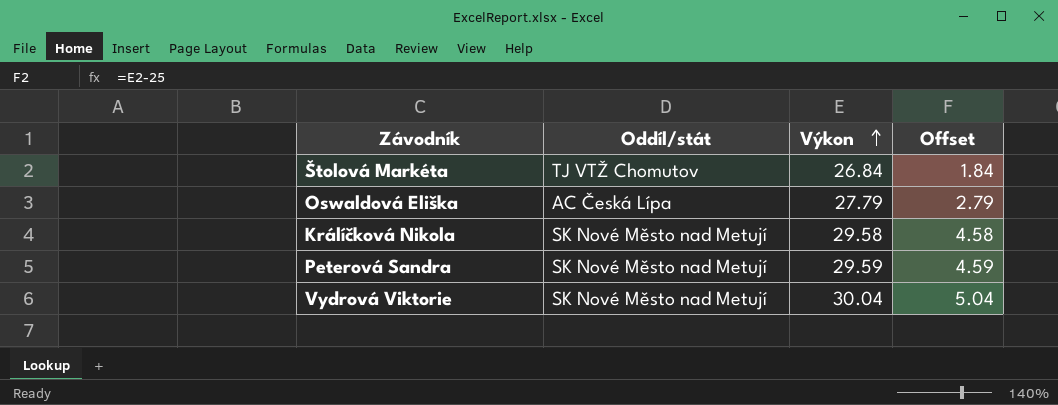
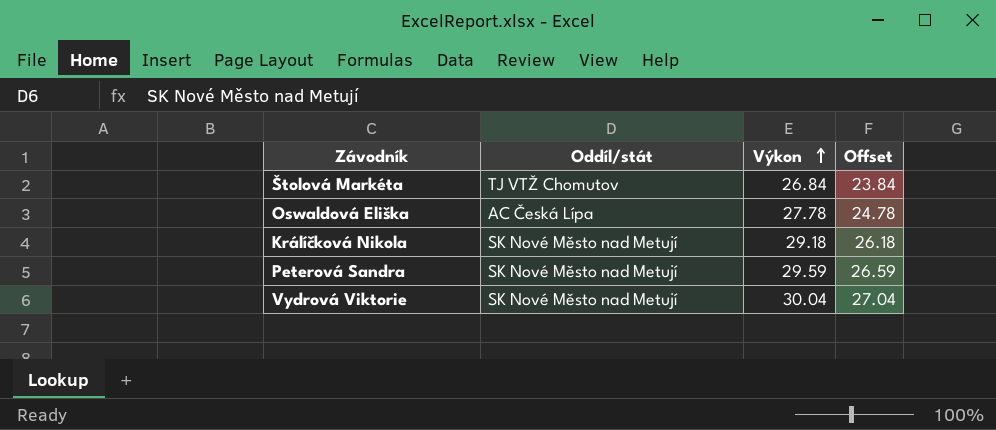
column Offset | formula: [Výkon] - 25 -> [Výkon] - 3
Oswaldová Eliška | Výkon: 27.79 -> 27.78
Králíčková Nikola | Výkon: 29.58 -> 29.18

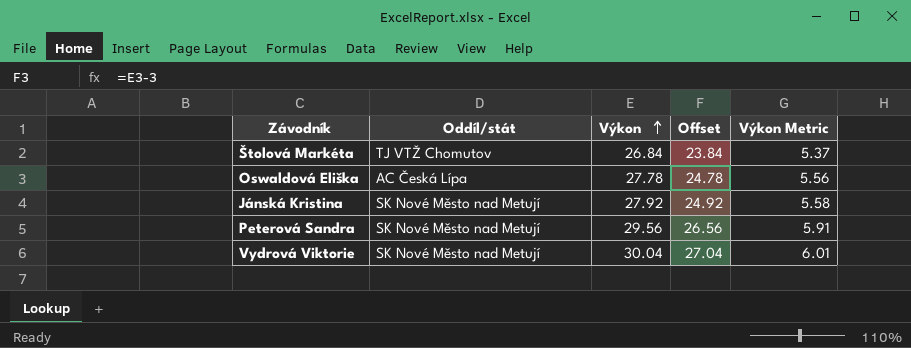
column Výkon Metric | formula: none -> [Výkon] * 0.2
row Králíčková Nikola: SK Nové Město nad Metují | 29.18 | 26.18 -> none
row Jánská Kristina: none -> SK Nové Město nad Metují | 27.92 | 24.92 | 5.58
Peterová Sandra | Výkon: 29.59 -> 29.56
Peterová Sandra | Offset: 26.59 -> 26.56

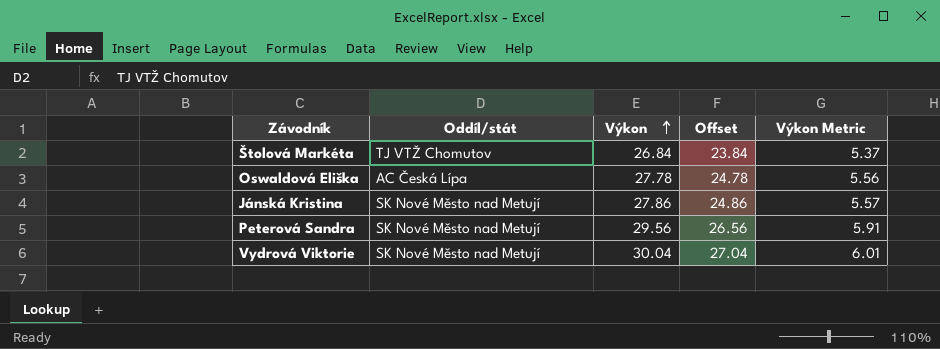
Jánská Kristina | Výkon: 27.92 -> 27.86
Jánská Kristina | Offset: 24.92 -> 24.86
Jánská Kristina | Výkon Metric: 5.58 -> 5.57

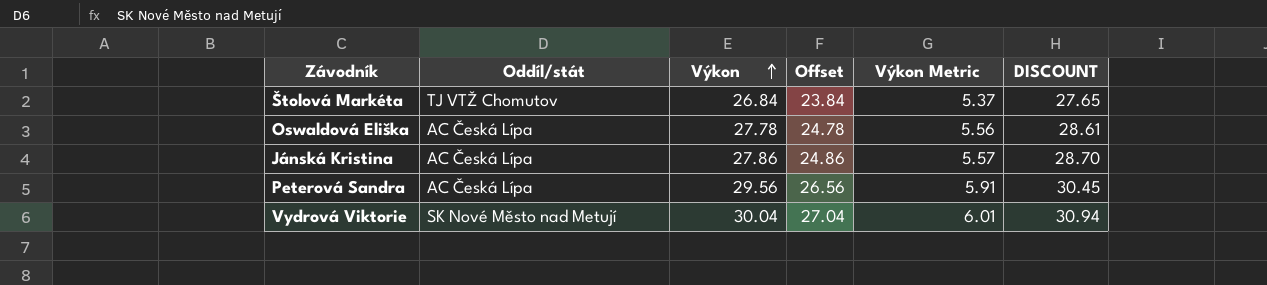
column DISCOUNT | formula: none -> [Výkon] * 1.03
Jánská Kristina | Oddíl/stát: SK Nové Město nad Metují -> AC Česká Lípa
Peterová Sandra | Oddíl/stát: SK Nové Město nad Metují -> AC Česká Lípa

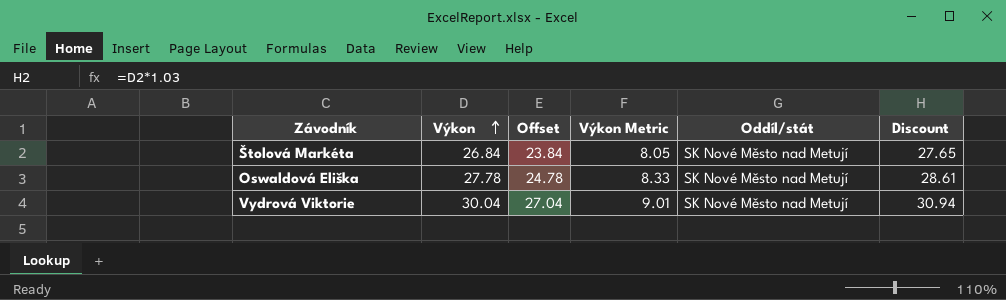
column Výkon Metric | formula: [Výkon] * 0.2 -> [Výkon] * 0.3
column Oddíl/stát | position: 2 -> 5
column name: DISCOUNT -> Discount
row Jánská Kristina: AC Česká Lípa | 27.86 | 24.86 | 5.57 | 28.70 -> none
row Peterová Sandra: AC Česká Lípa | 29.56 | 26.56 | 5.91 | 30.45 -> none
Štolová Markéta | Oddíl/stát: TJ VTŽ Chomutov -> SK Nové Město nad Metují
Oswaldová Eliška | Oddíl/stát: AC Česká Lípa -> SK Nové Město nad Metují

